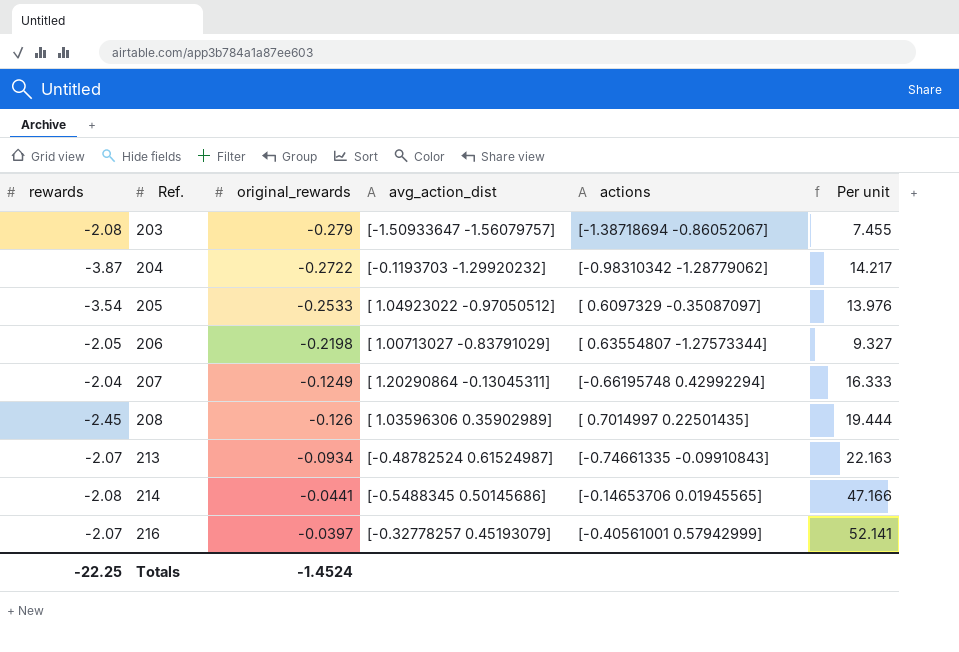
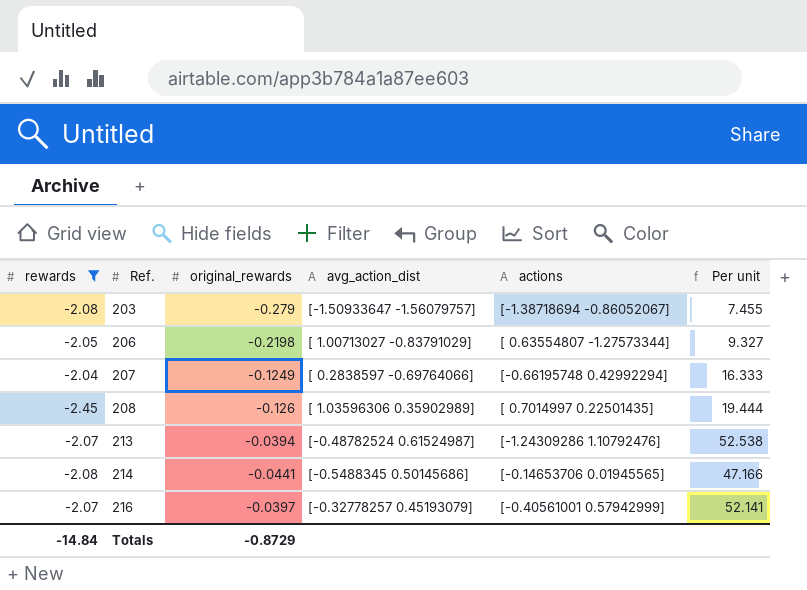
filter: none -> rewards >= -2.45
207 | avg_action_dist: [ 1.20290864 -0.13045311] -> [ 0.2838597 -0.69764066]
213 | original_rewards: -0.0934 -> -0.0394
213 | actions: [-0.74661335 -0.09910843] -> [-1.24309286 1.10792476]
213 | Per unit: 22.163 -> 52.538
Totals | rewards: -22.25 -> -14.84
Totals | original_rewards: -1.4524 -> -0.8729

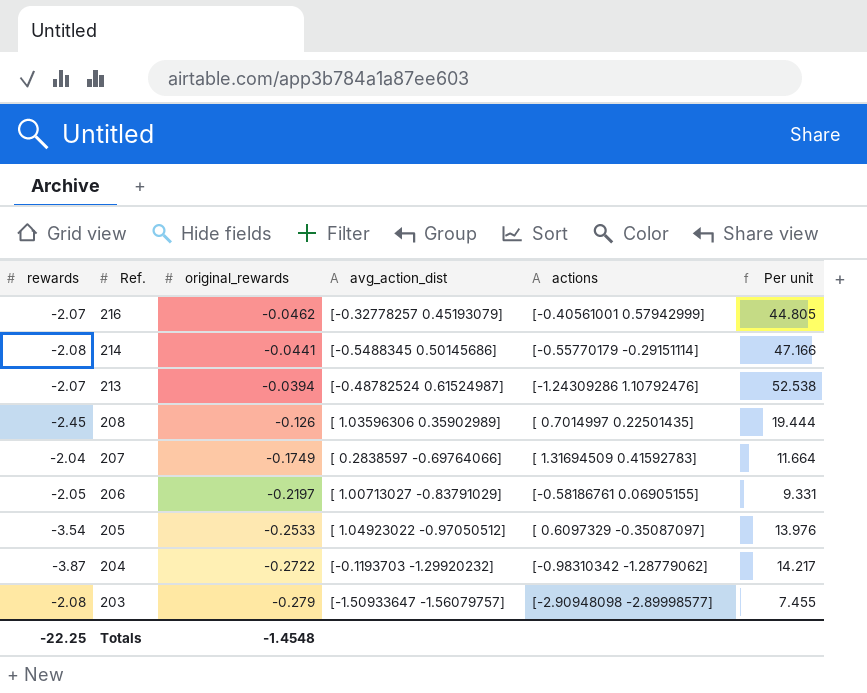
filter: rewards >= -2.45 -> none
row order: Ref. ascending -> Ref. descending
216 | original_rewards: -0.0397 -> -0.0462
216 | Per unit: 52.141 -> 44.805
214 | actions: [-0.14653706 0.01945565] -> [-0.55770179 -0.29151114]
207 | original_rewards: -0.1249 -> -0.1749
207 | actions: [-0.66195748 0.42992294] -> [ 1.31694509 0.41592783]
207 | Per unit: 16.333 -> 11.664
206 | original_rewards: -0.2198 -> -0.2197
206 | actions: [ 0.63554807 -1.27573344] -> [-0.58186761 0.06905155]
206 | Per unit: 9.327 -> 9.331
203 | actions: [-1.38718694 -0.86052067] -> [-2.90948098 -2.89998577]
Totals | rewards: -14.84 -> -22.25
Totals | original_rewards: -0.8729 -> -1.4548

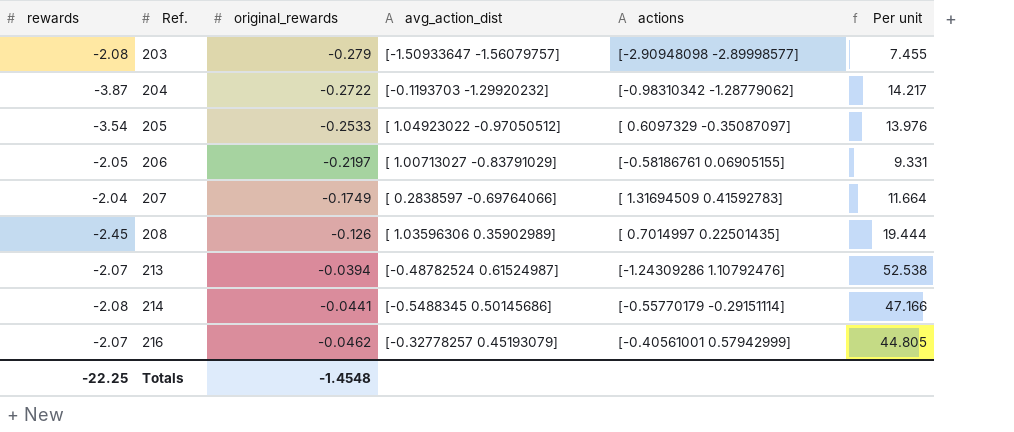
row order: Ref. descending -> Ref. ascending

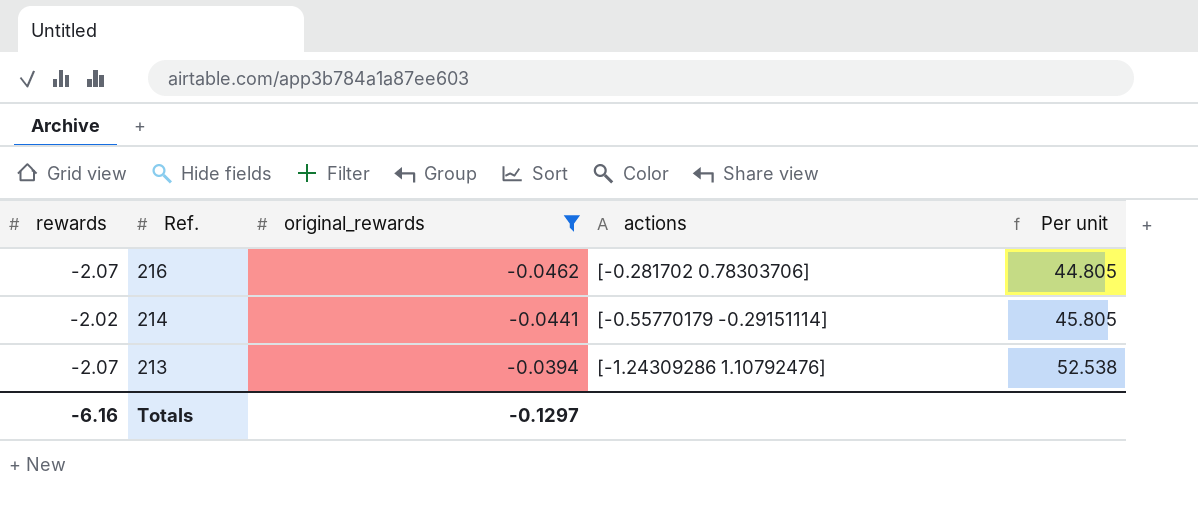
filter: none -> original_rewards >= -0.0462
row order: Ref. ascending -> Ref. descending
column avg_action_dist | position: 4 -> none
216 | actions: [-0.40561001 0.57942999] -> [-0.281702 0.78303706]
214 | rewards: -2.08 -> -2.02
214 | Per unit: 47.166 -> 45.805
Totals | rewards: -22.25 -> -6.16
Totals | original_rewards: -1.4548 -> -0.1297

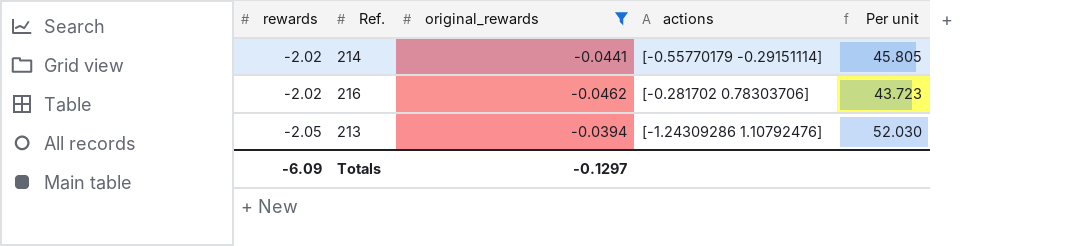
row order: Ref. descending -> rewards descending
216 | rewards: -2.07 -> -2.02
216 | Per unit: 44.805 -> 43.723
213 | rewards: -2.07 -> -2.05
213 | Per unit: 52.538 -> 52.030
Totals | rewards: -6.16 -> -6.09

